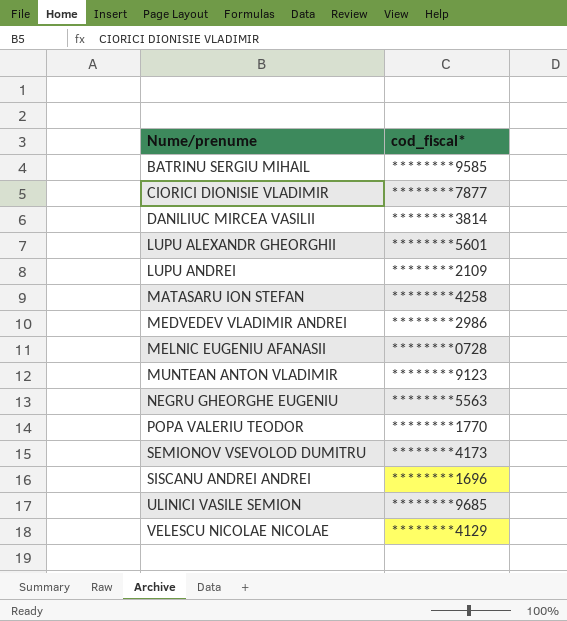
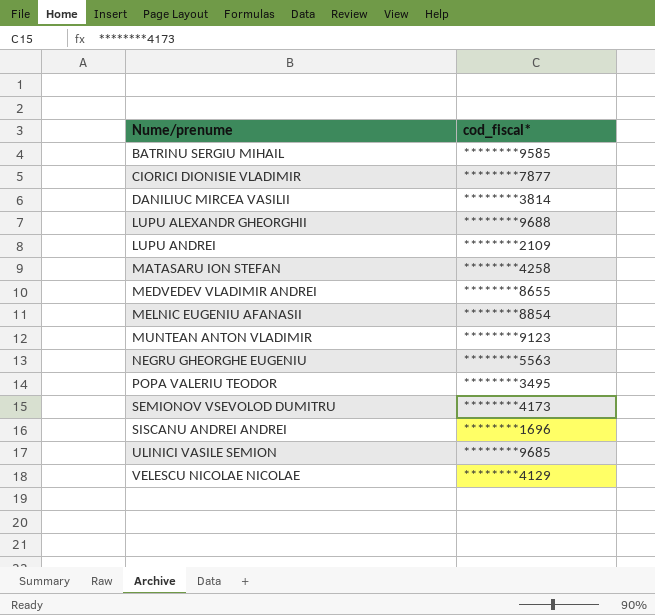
LUPU ALEXANDR GHEORGHII | cod_fiscal*: ********5601 -> ********9688
MEDVEDEV VLADIMIR ANDREI | cod_fiscal*: ********2986 -> ********8655
MELNIC EUGENIU AFANASII | cod_fiscal*: ********0728 -> ********8854
POPA VALERIU TEODOR | cod_fiscal*: ********1770 -> ********3495

